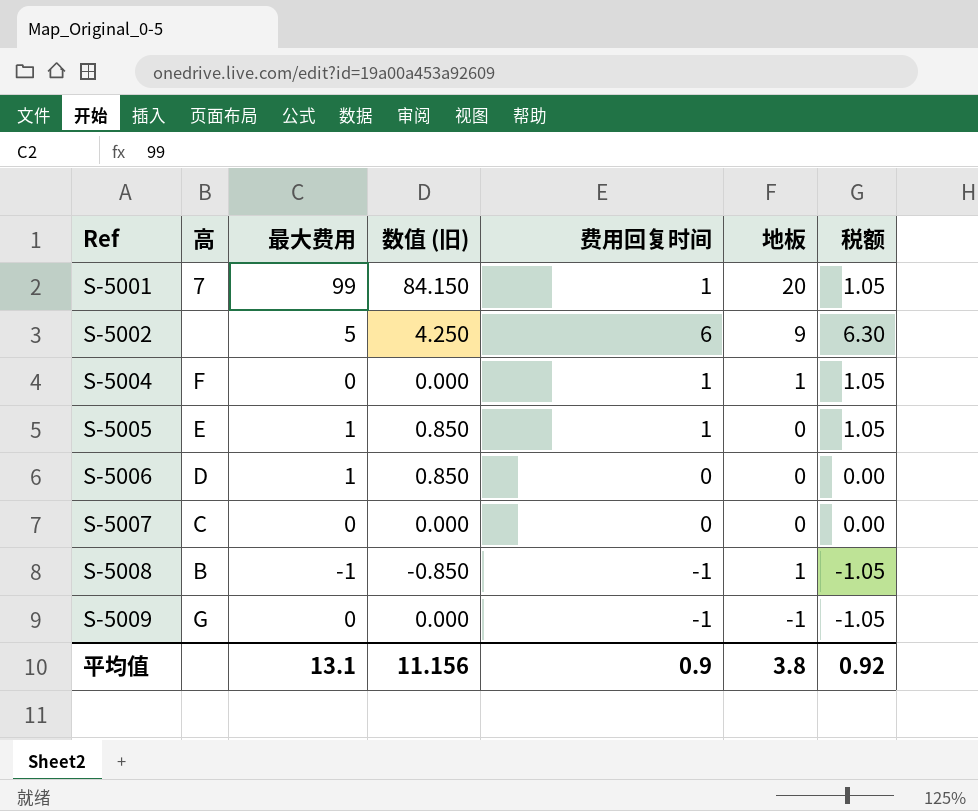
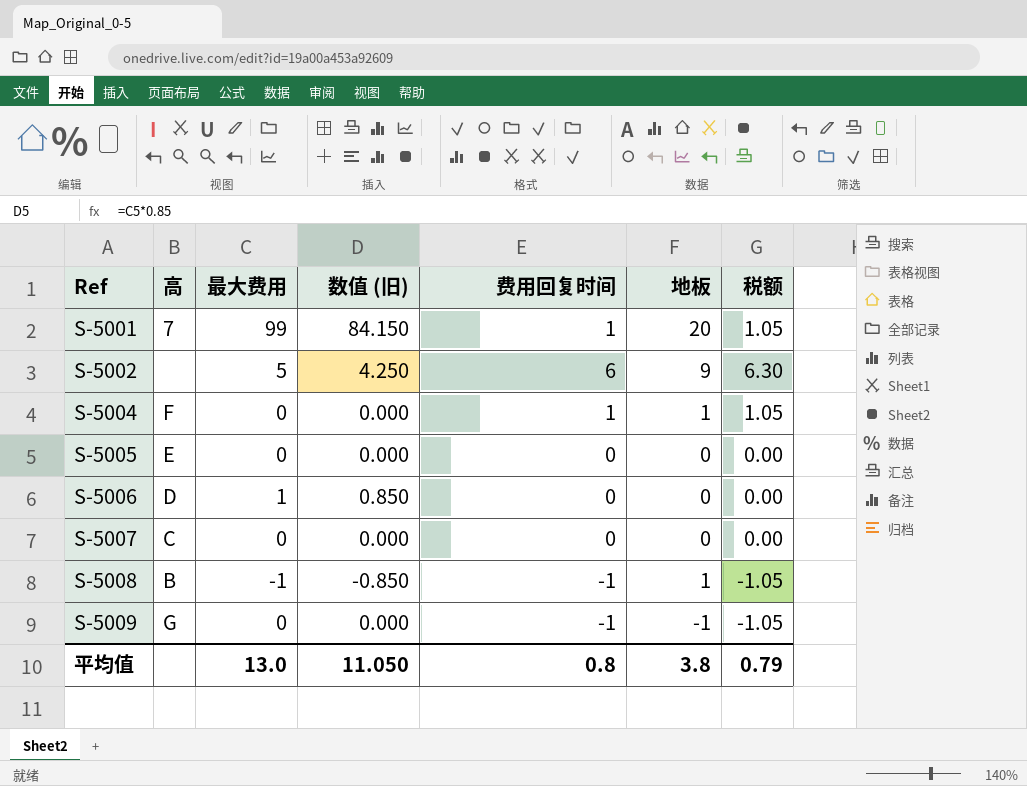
S-5005 | 最大费用: 1 -> 0
S-5005 | 数值 (旧): 0.850 -> 0.000
S-5005 | 费用回复时间: 1 -> 0
S-5005 | 税额: 1.05 -> 0.00
平均值 | 最大费用: 13.1 -> 13.0
平均值 | 数值 (旧): 11.156 -> 11.050
平均值 | 费用回复时间: 0.9 -> 0.8
平均值 | 税额: 0.92 -> 0.79

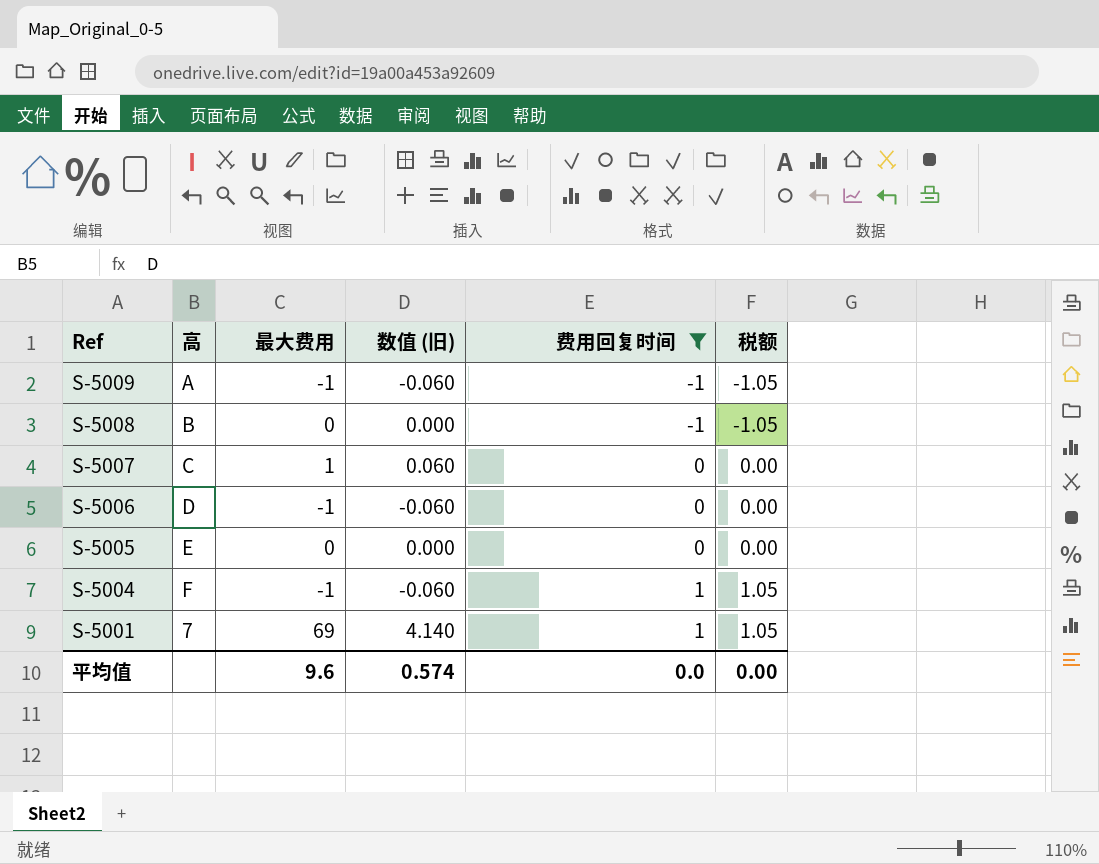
filter: none -> 费用回复时间 != 6
row order: Ref ascending -> Ref descending
column 地板 | position: 6 -> none
column 数值 (旧) | formula: [最大费用] * 0.85 -> [最大费用] * 0.06
S-5009 | 高: G -> A
S-5009 | 最大费用: 0 -> -1
S-5008 | 最大费用: -1 -> 0
S-5007 | 最大费用: 0 -> 1
S-5006 | 最大费用: 1 -> -1
S-5004 | 最大费用: 0 -> -1
S-5001 | 最大费用: 99 -> 69
平均值 | 最大费用: 13.0 -> 9.6
平均值 | 数值 (旧): 11.050 -> 0.574
平均值 | 费用回复时间: 0.8 -> 0.0
平均值 | 税额: 0.79 -> 0.00

